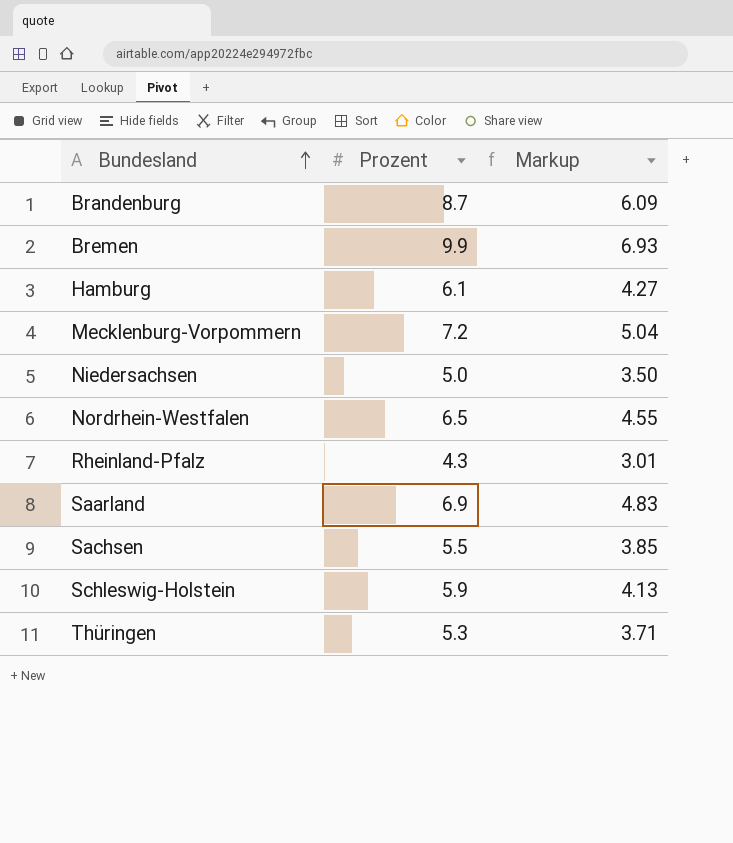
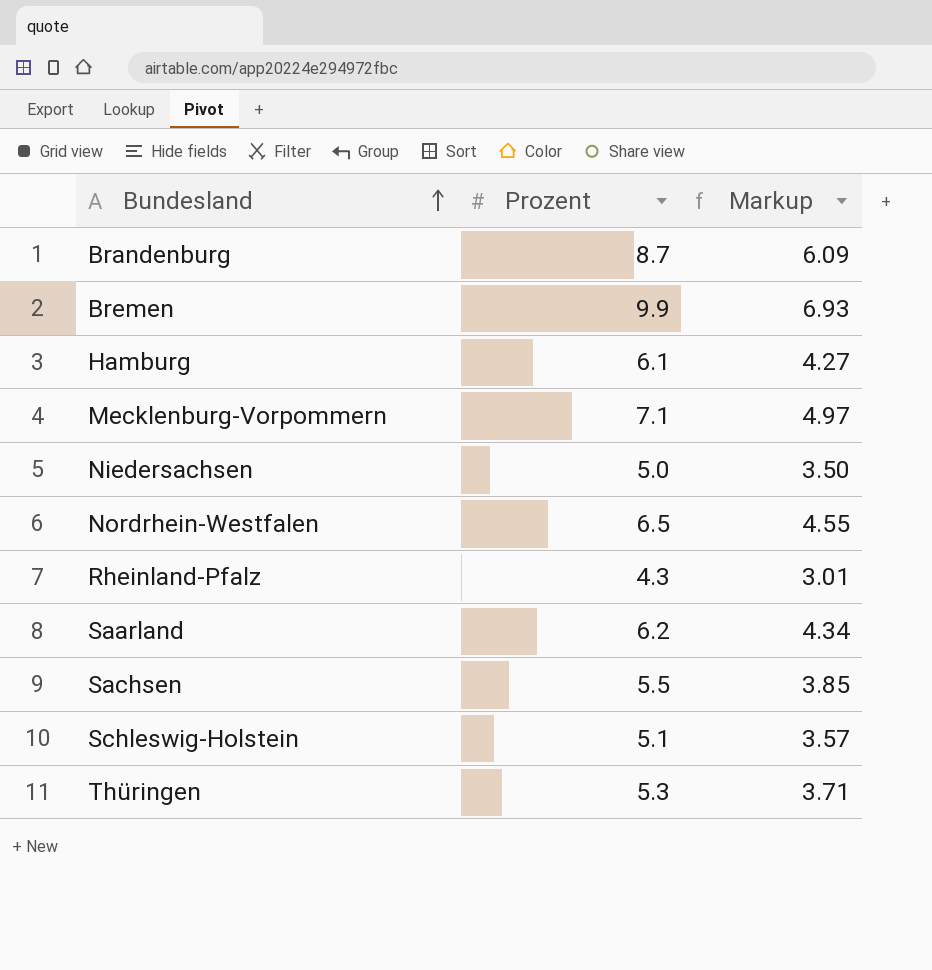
Mecklenburg-Vorpommern | Prozent: 7.2 -> 7.1
Mecklenburg-Vorpommern | Markup: 5.04 -> 4.97
Saarland | Prozent: 6.9 -> 6.2
Saarland | Markup: 4.83 -> 4.34
Schleswig-Holstein | Prozent: 5.9 -> 5.1
Schleswig-Holstein | Markup: 4.13 -> 3.57

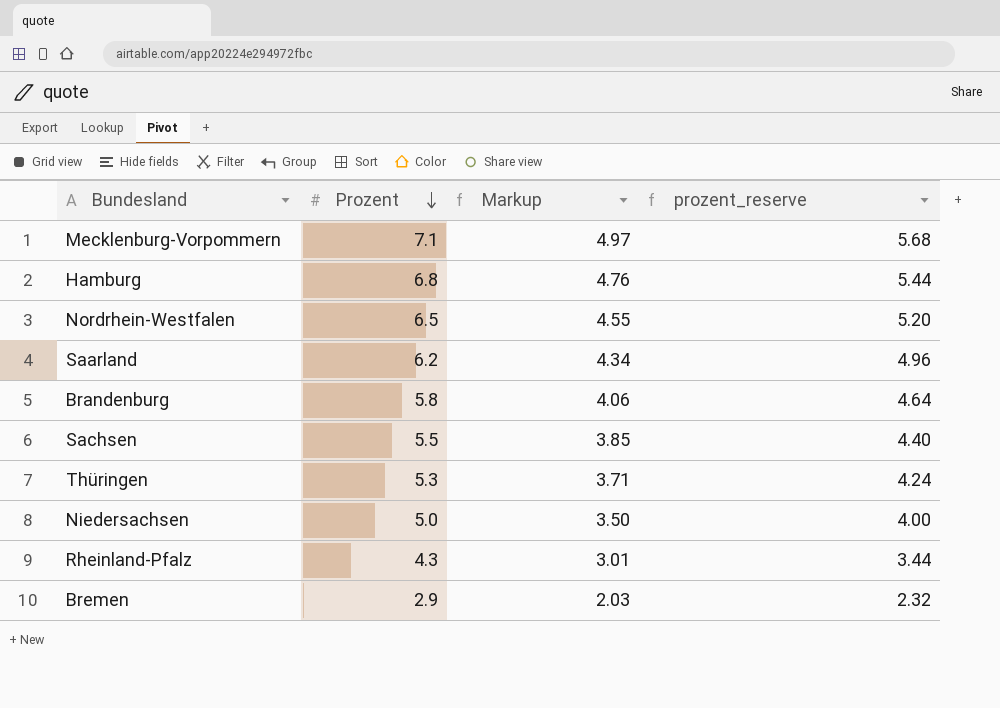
row order: Bundesland ascending -> Prozent descending
column prozent_reserve | formula: none -> [Prozent] * 0.8
row Schleswig-Holstein: 5.1 | 3.57 -> none
Hamburg | Prozent: 6.1 -> 6.8
Hamburg | Markup: 4.27 -> 4.76
Brandenburg | Prozent: 8.7 -> 5.8
Brandenburg | Markup: 6.09 -> 4.06
Bremen | Prozent: 9.9 -> 2.9
Bremen | Markup: 6.93 -> 2.03

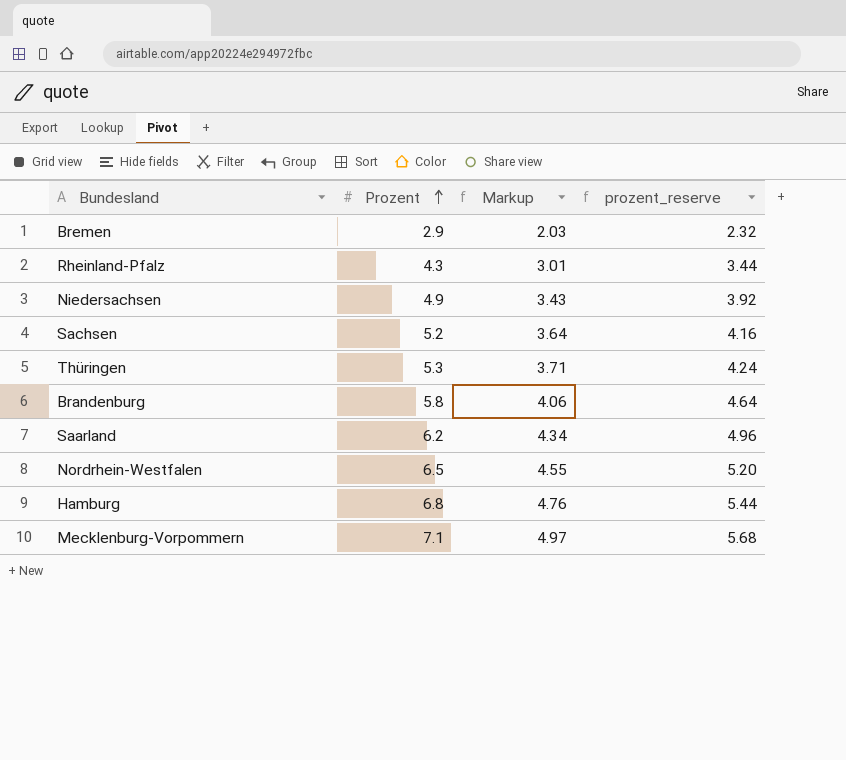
row order: Prozent descending -> Prozent ascending
Niedersachsen | Prozent: 5.0 -> 4.9
Niedersachsen | Markup: 3.50 -> 3.43
Niedersachsen | prozent_reserve: 4.00 -> 3.92
Sachsen | Prozent: 5.5 -> 5.2
Sachsen | Markup: 3.85 -> 3.64
Sachsen | prozent_reserve: 4.40 -> 4.16

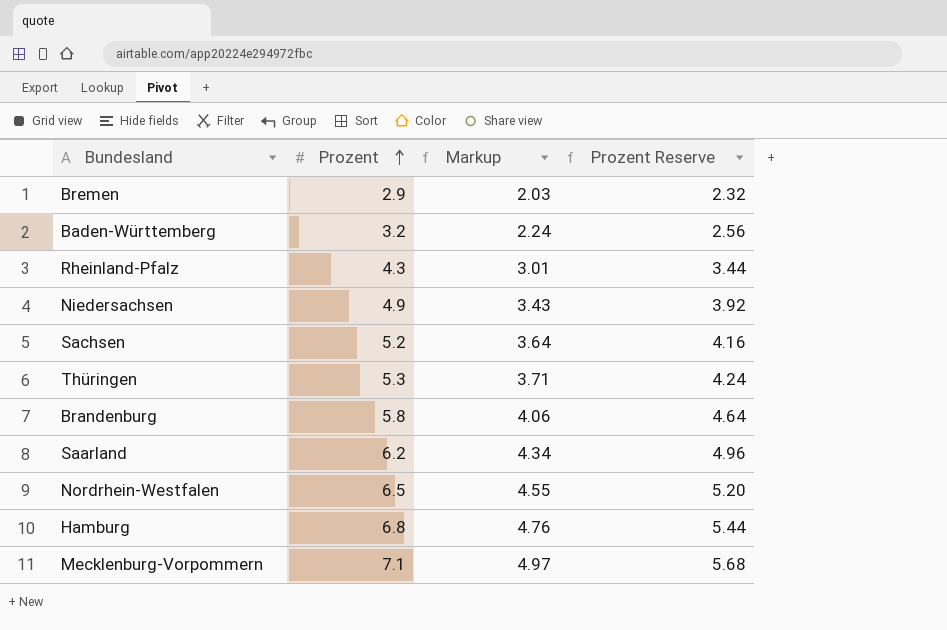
column name: prozent_reserve -> Prozent Reserve
row Baden-Württemberg: none -> 3.2 | 2.24 | 2.56

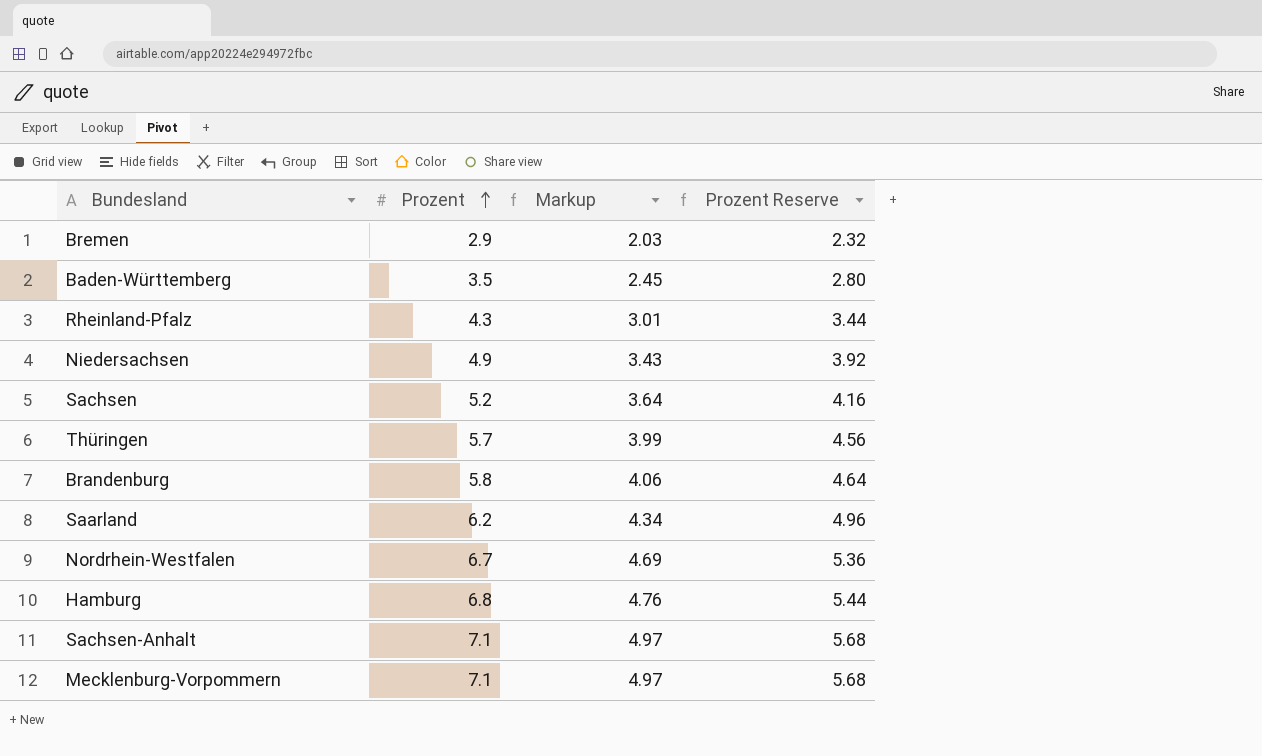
Baden-Württemberg | Prozent: 3.2 -> 3.5
Baden-Württemberg | Markup: 2.24 -> 2.45
Baden-Württemberg | Prozent Reserve: 2.56 -> 2.80
Thüringen | Prozent: 5.3 -> 5.7
Thüringen | Markup: 3.71 -> 3.99
Thüringen | Prozent Reserve: 4.24 -> 4.56
Nordrhein-Westfalen | Prozent: 6.5 -> 6.7
Nordrhein-Westfalen | Markup: 4.55 -> 4.69
Nordrhein-Westfalen | Prozent Reserve: 5.20 -> 5.36
row Sachsen-Anhalt: none -> 7.1 | 4.97 | 5.68

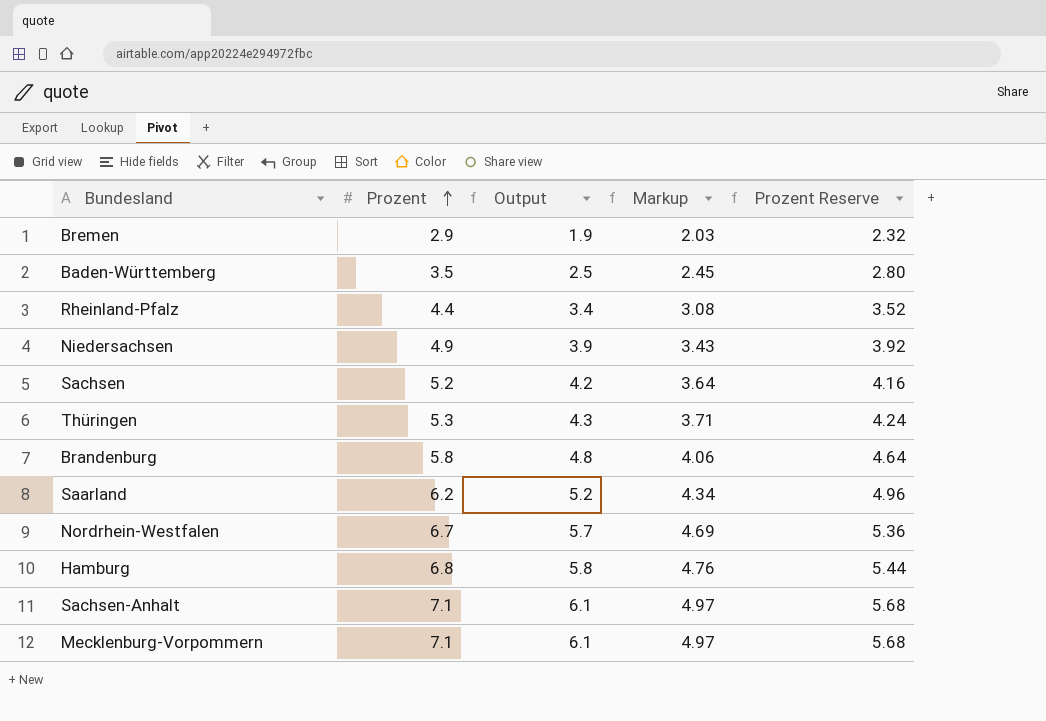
column Output | formula: none -> [Prozent] - 1
Rheinland-Pfalz | Prozent: 4.3 -> 4.4
Rheinland-Pfalz | Markup: 3.01 -> 3.08
Rheinland-Pfalz | Prozent Reserve: 3.44 -> 3.52
Thüringen | Prozent: 5.7 -> 5.3
Thüringen | Markup: 3.99 -> 3.71
Thüringen | Prozent Reserve: 4.56 -> 4.24

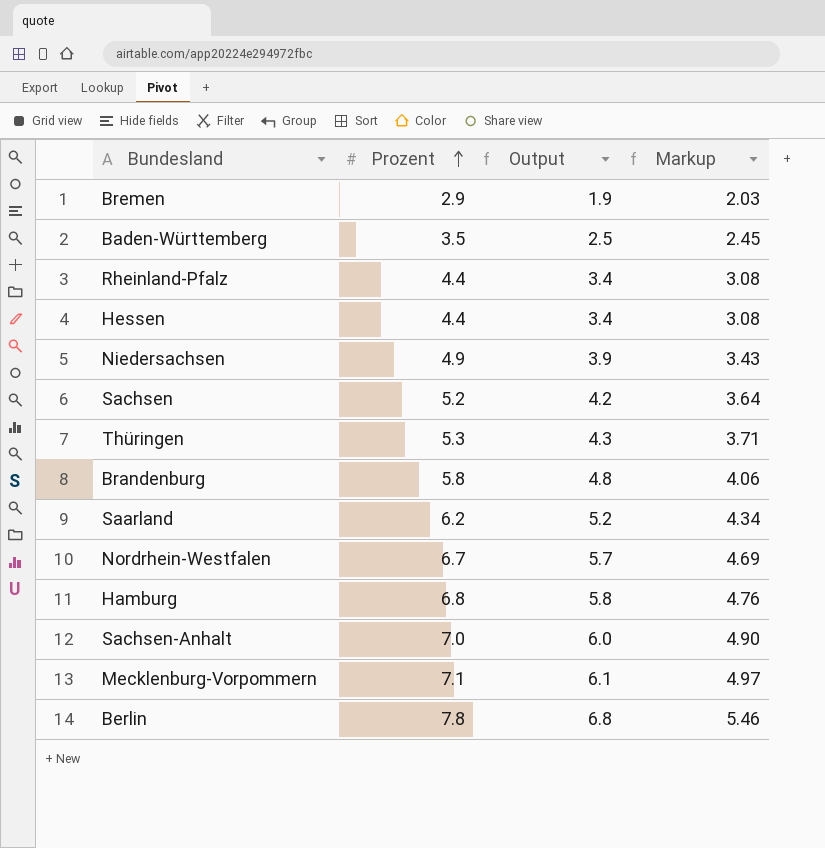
column Prozent Reserve | formula: [Prozent] * 0.8 -> none
row Hessen: none -> 4.4 | 3.4 | 3.08
Sachsen-Anhalt | Prozent: 7.1 -> 7.0
Sachsen-Anhalt | Output: 6.1 -> 6.0
Sachsen-Anhalt | Markup: 4.97 -> 4.90
row Berlin: none -> 7.8 | 6.8 | 5.46

